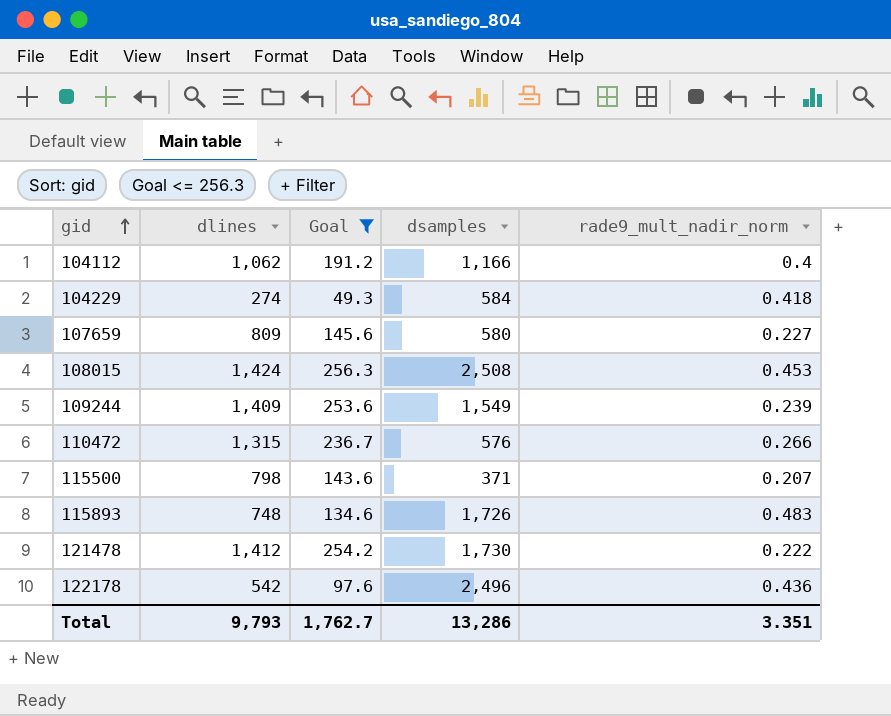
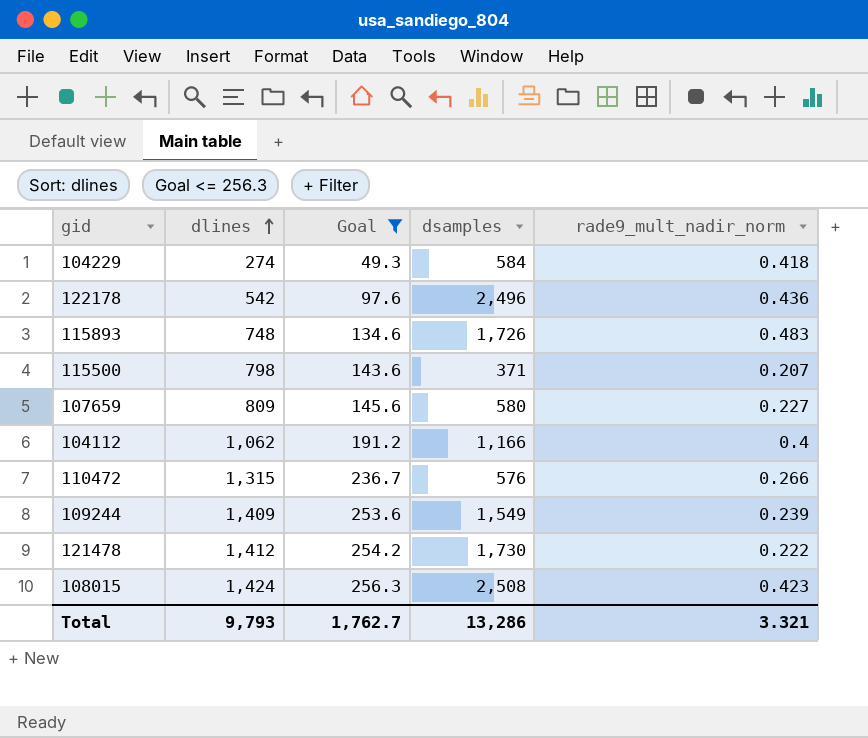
row order: gid ascending -> dlines ascending
108015 | rade9_mult_nadir_norm: 0.453 -> 0.423
Total | rade9_mult_nadir_norm: 3.351 -> 3.321

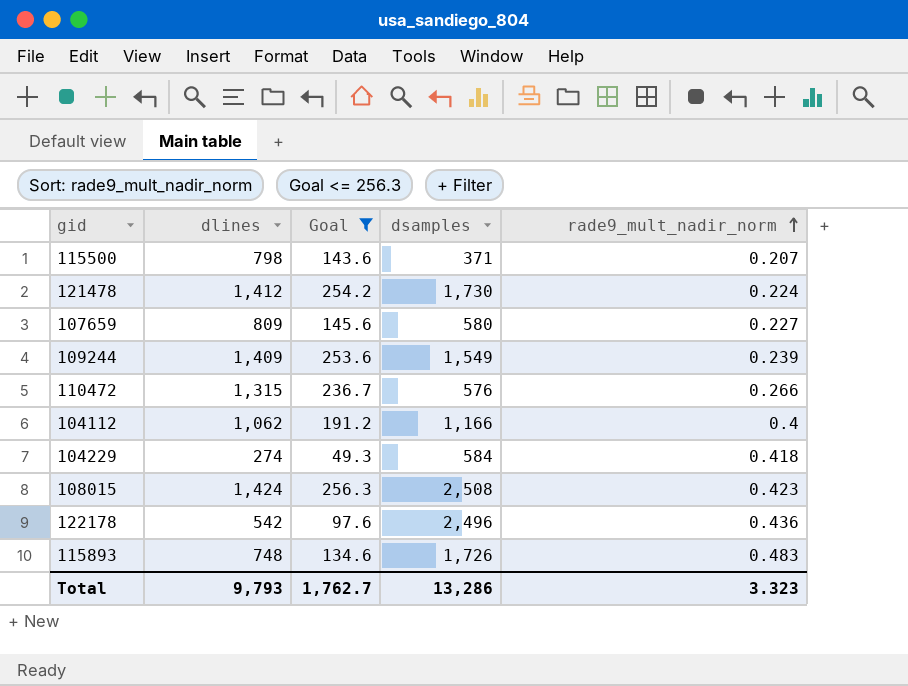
row order: dlines ascending -> rade9_mult_nadir_norm ascending
121478 | rade9_mult_nadir_norm: 0.222 -> 0.224
Total | rade9_mult_nadir_norm: 3.321 -> 3.323

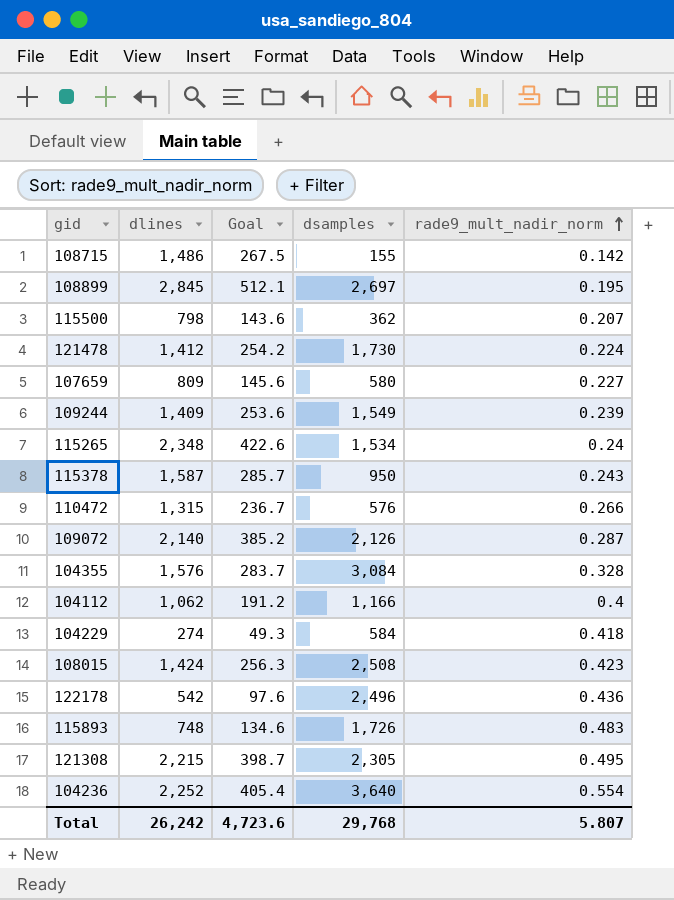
filter: Goal <= 256.3 -> none
115500 | dsamples: 371 -> 362
Total | dlines: 9,793 -> 26,242
Total | Goal: 1,762.7 -> 4,723.6
Total | dsamples: 13,286 -> 29,768
Total | rade9_mult_nadir_norm: 3.323 -> 5.807

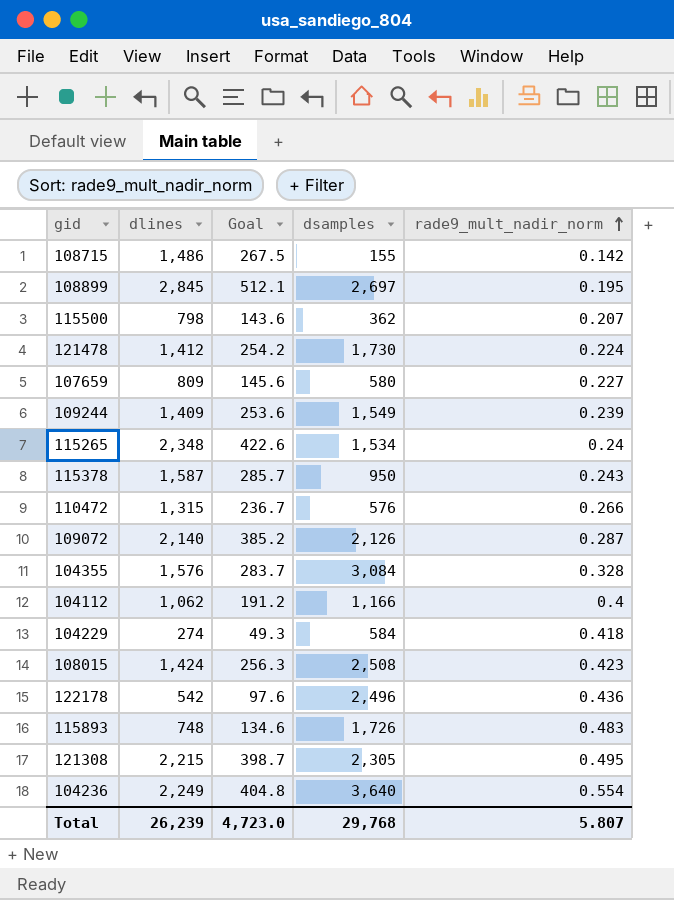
104236 | dlines: 2,252 -> 2,249
104236 | Goal: 405.4 -> 404.8
Total | dlines: 26,242 -> 26,239
Total | Goal: 4,723.6 -> 4,723.0

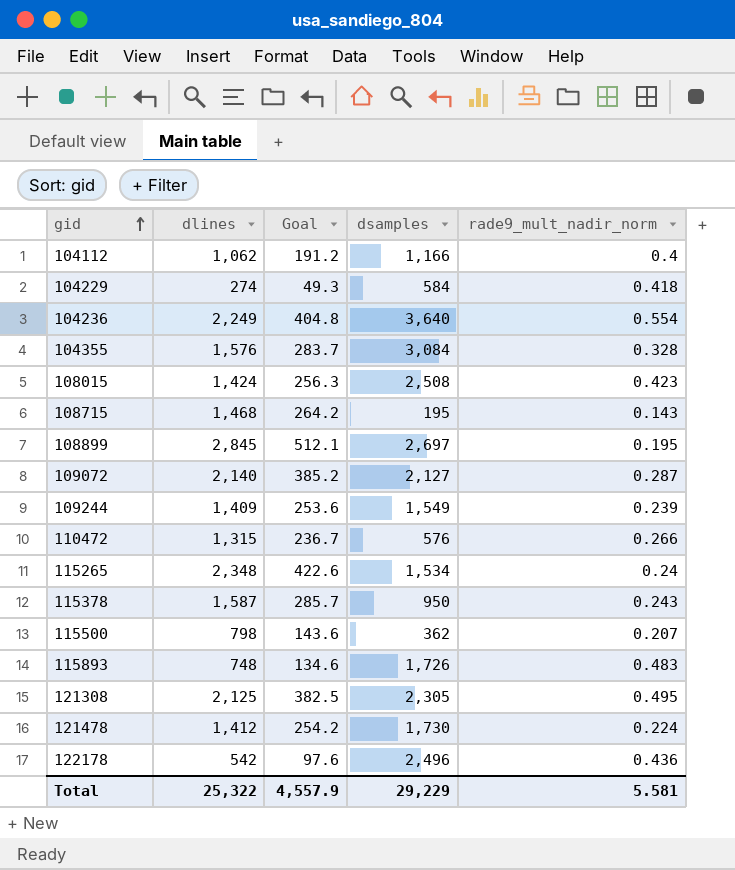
row order: rade9_mult_nadir_norm ascending -> gid ascending
row 107659: 809 | 145.6 | 580 | 0.227 -> none
108715 | dlines: 1,486 -> 1,468
108715 | Goal: 267.5 -> 264.2
108715 | dsamples: 155 -> 195
108715 | rade9_mult_nadir_norm: 0.142 -> 0.143
109072 | dsamples: 2,126 -> 2,127
121308 | dlines: 2,215 -> 2,125
121308 | Goal: 398.7 -> 382.5
Total | dlines: 26,239 -> 25,322
Total | Goal: 4,723.0 -> 4,557.9
Total | dsamples: 29,768 -> 29,229
Total | rade9_mult_nadir_norm: 5.807 -> 5.581

